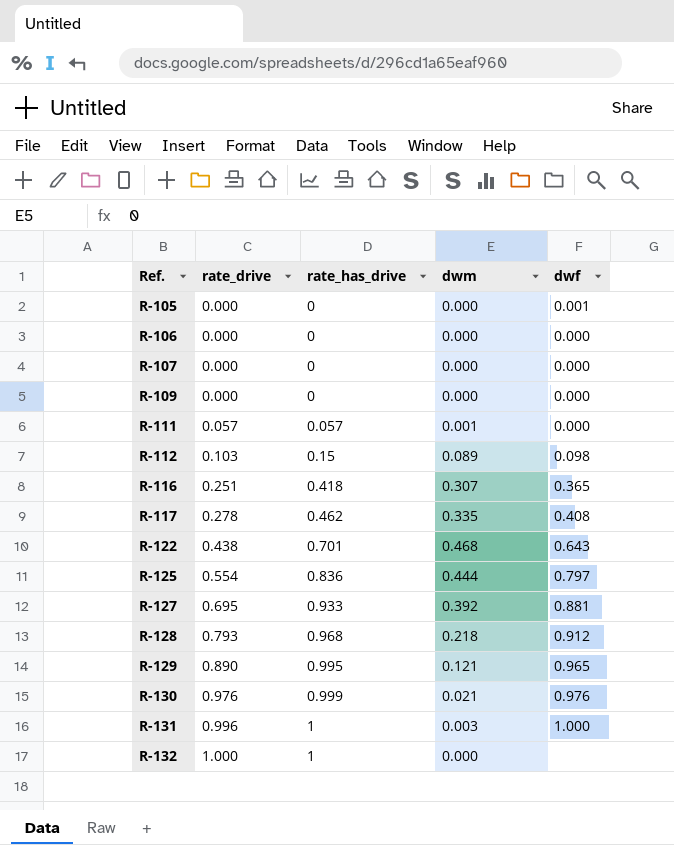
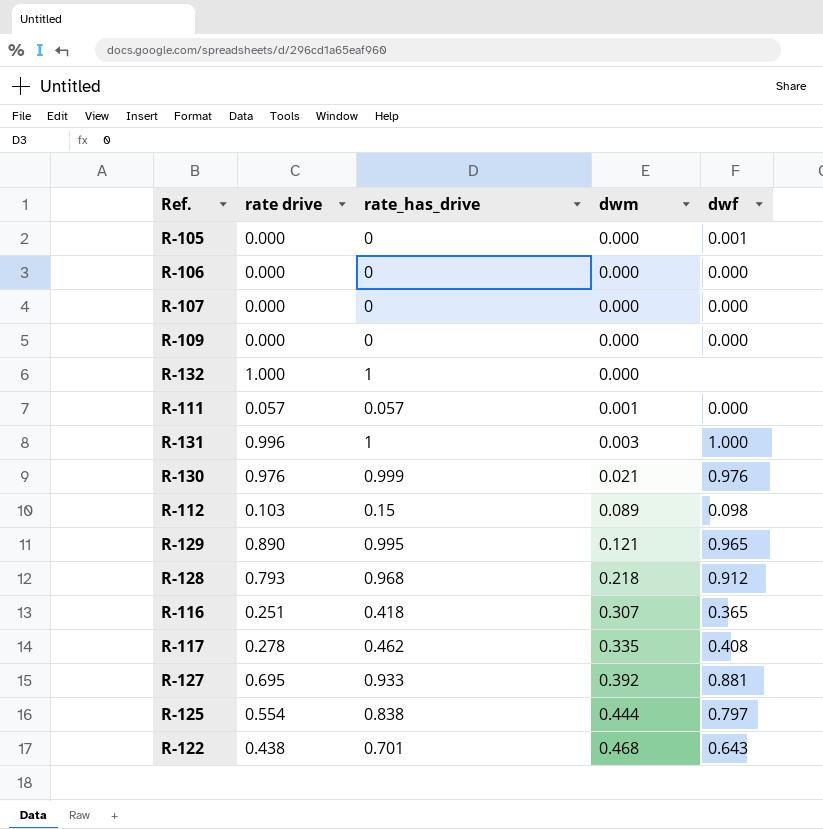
row order: Ref. ascending -> dwm ascending
column name: rate_drive -> rate drive
R-125 | rate_has_drive: 0.836 -> 0.838

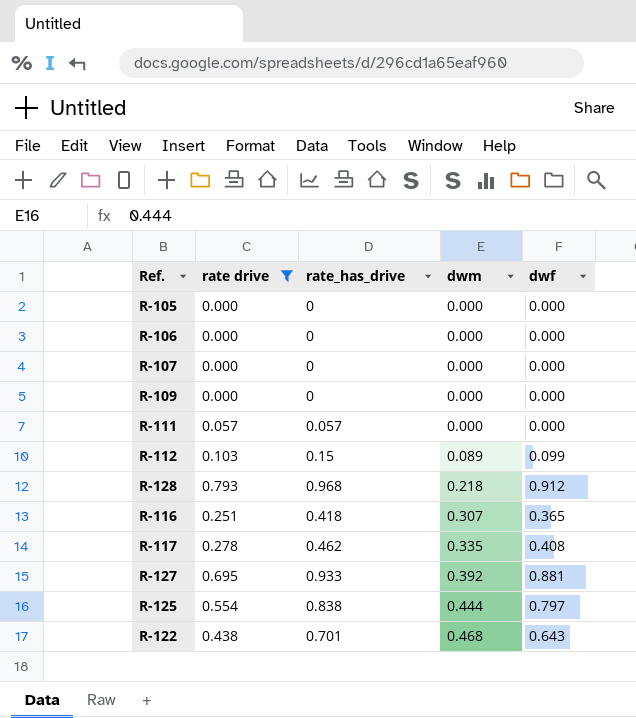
filter: none -> rate drive <= 0.793
R-105 | dwf: 0.001 -> 0.000
R-111 | dwm: 0.001 -> 0.000
R-112 | dwf: 0.098 -> 0.099

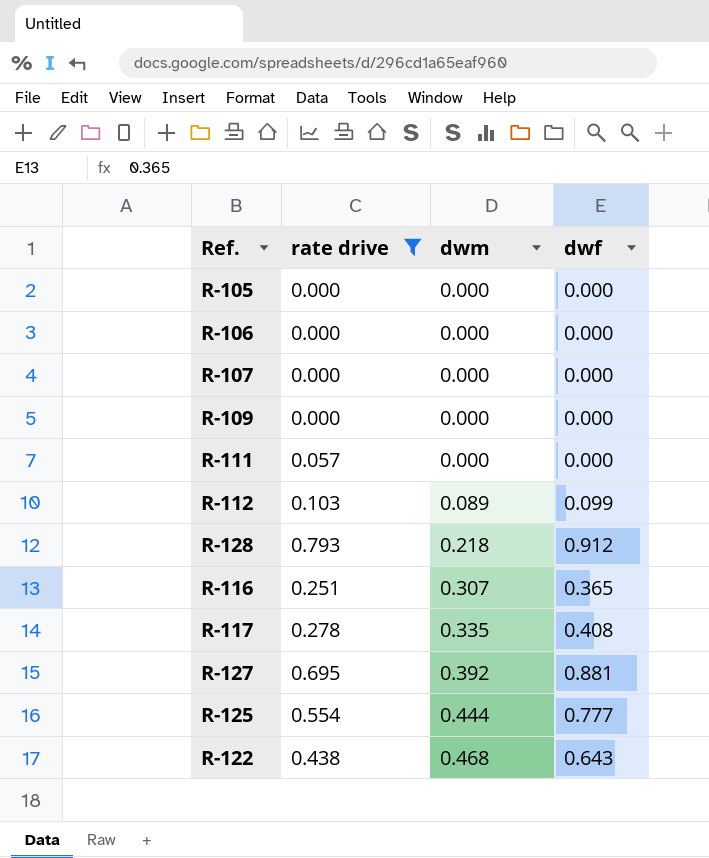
column rate_has_drive | position: 3 -> none
R-125 | dwf: 0.797 -> 0.777

